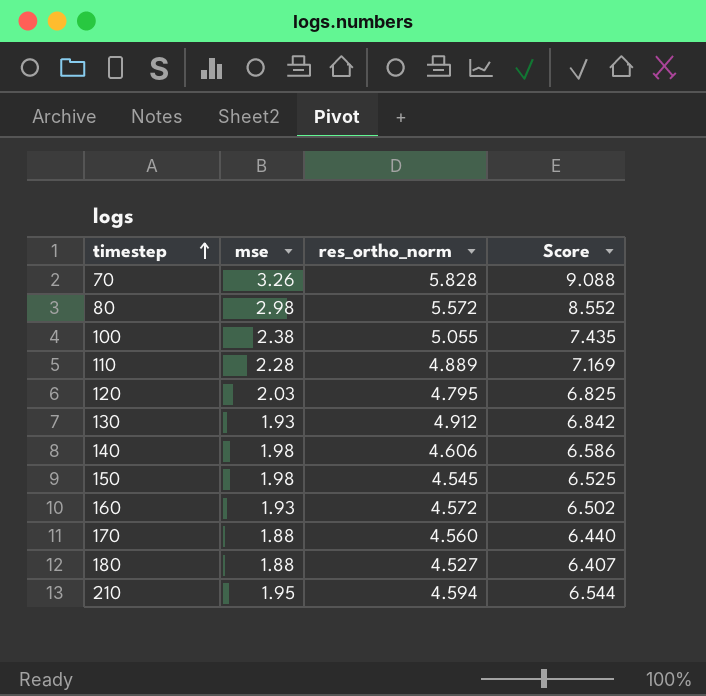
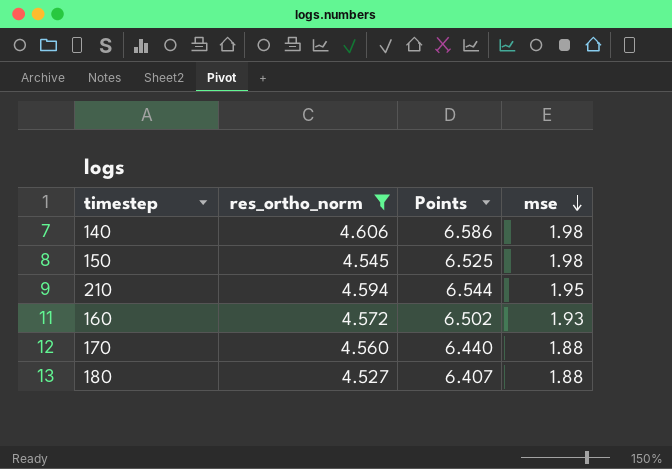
filter: none -> res_ortho_norm <= 4.606
row order: timestep ascending -> mse descending
column name: Score -> Points
column mse | position: 2 -> 4

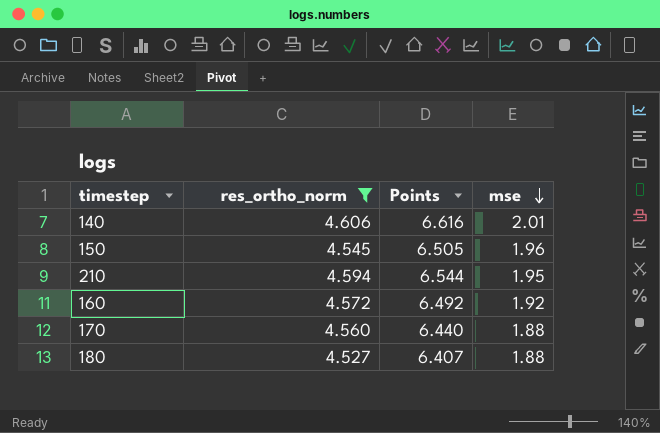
140 | Points: 6.586 -> 6.616
140 | mse: 1.98 -> 2.01
150 | Points: 6.525 -> 6.505
150 | mse: 1.98 -> 1.96
160 | Points: 6.502 -> 6.492
160 | mse: 1.93 -> 1.92

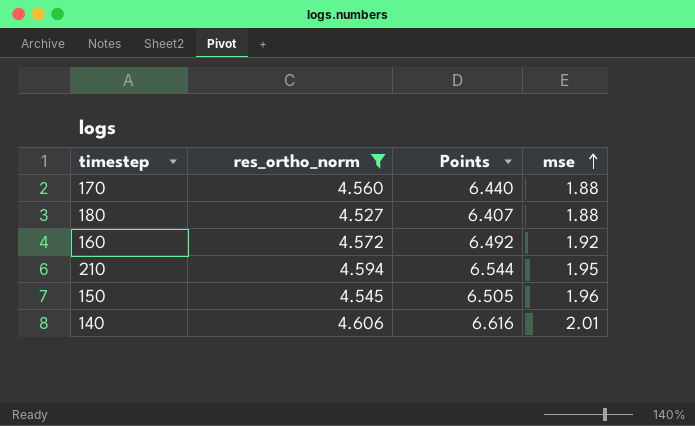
row order: mse descending -> mse ascending

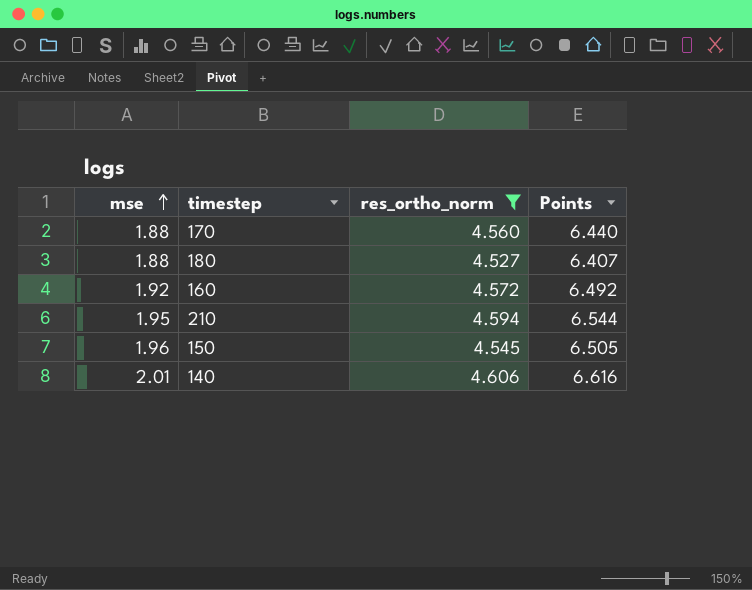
column mse | position: 4 -> 1

